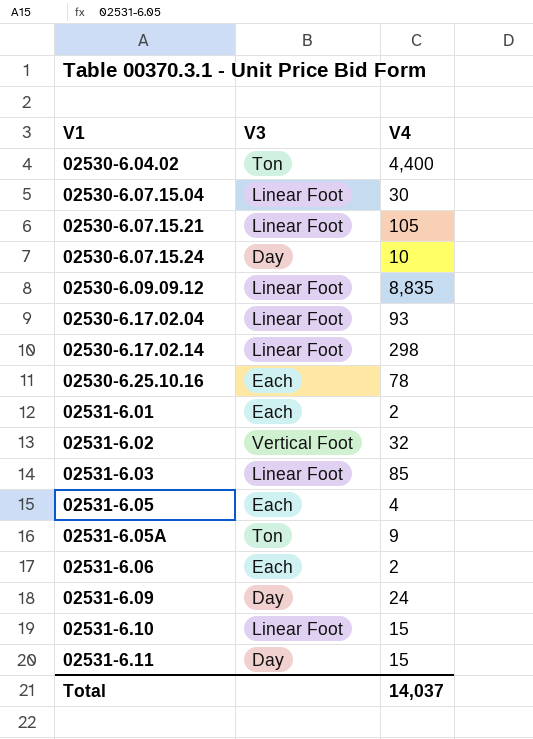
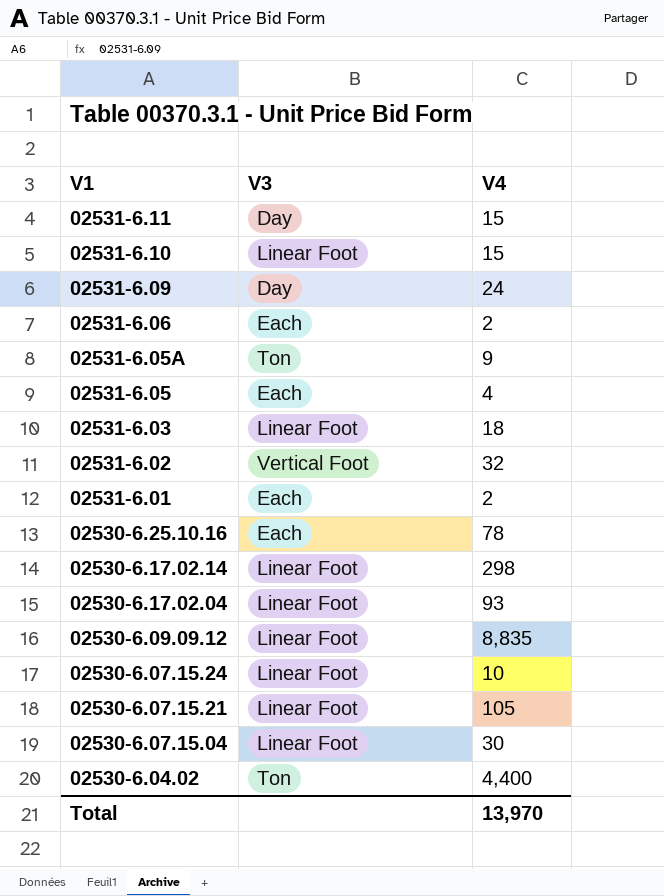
row order: V1 ascending -> V1 descending
02531-6.03 | V4: 85 -> 18
02530-6.07.15.24 | V3: Day -> Linear Foot
Total | V4: 14,037 -> 13,970

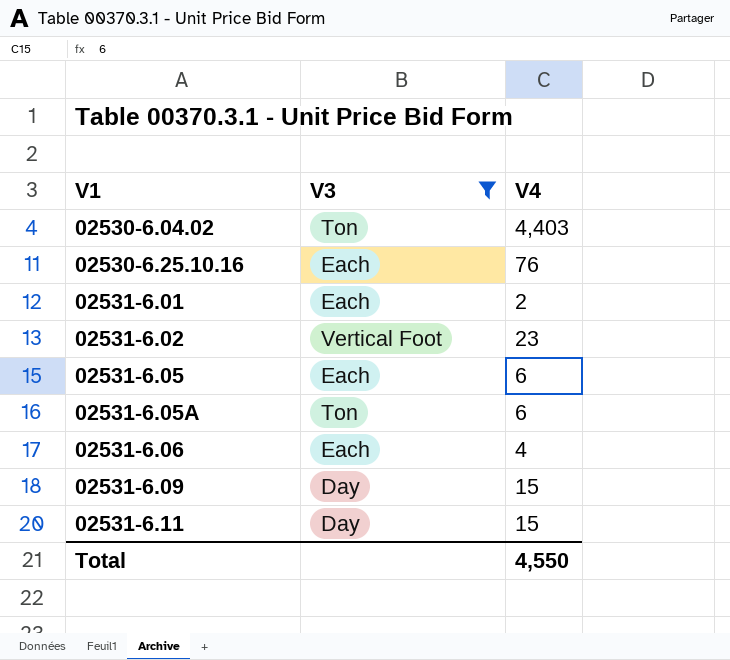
filter: none -> V3 != Linear Foot
row order: V1 descending -> V1 ascending
02530-6.04.02 | V4: 4,400 -> 4,403
02530-6.25.10.16 | V4: 78 -> 76
02531-6.02 | V4: 32 -> 23
02531-6.05 | V4: 4 -> 6
02531-6.05A | V4: 9 -> 6
02531-6.06 | V4: 2 -> 4
02531-6.09 | V4: 24 -> 15
Total | V4: 13,970 -> 4,550

